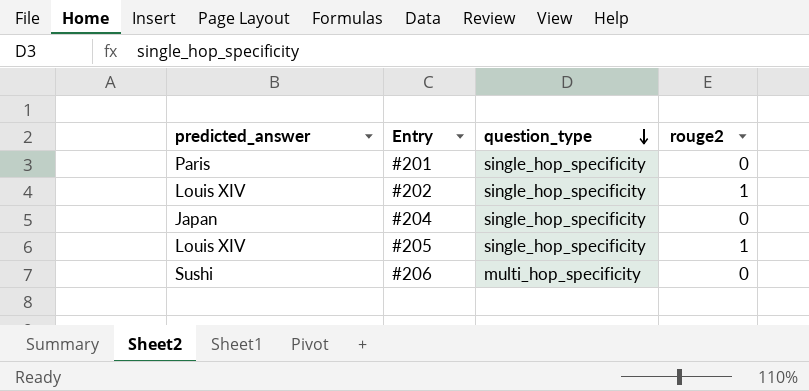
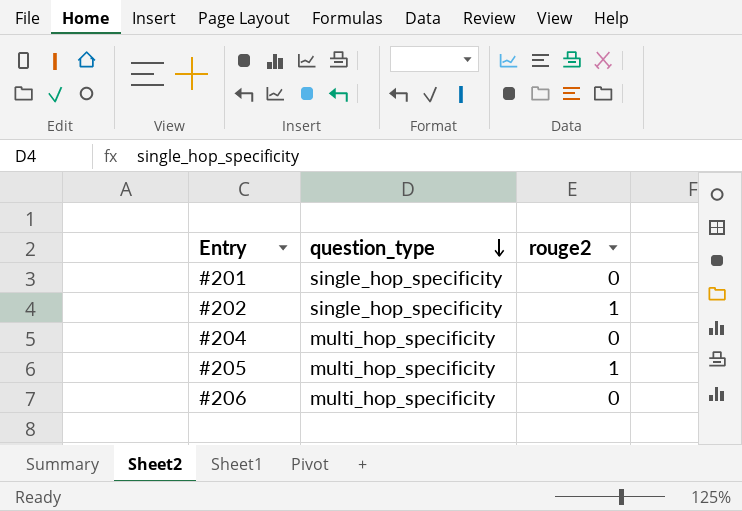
column predicted_answer | position: 1 -> none
#204 | question_type: single_hop_specificity -> multi_hop_specificity
#205 | question_type: single_hop_specificity -> multi_hop_specificity

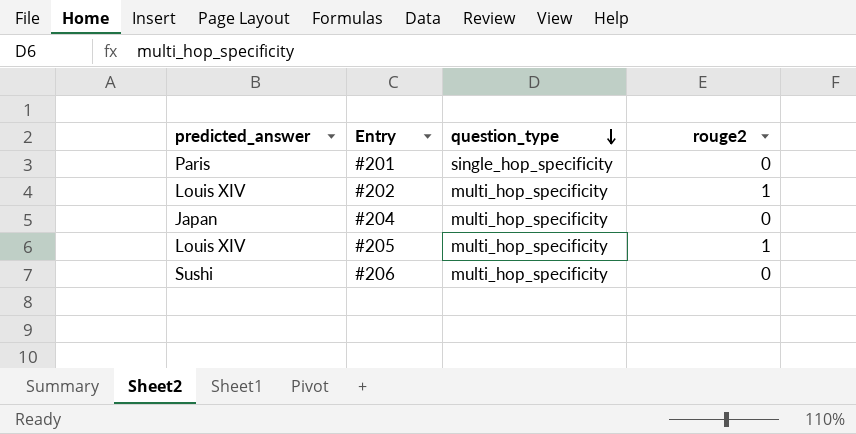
column predicted_answer | position: none -> 1
#202 | question_type: single_hop_specificity -> multi_hop_specificity

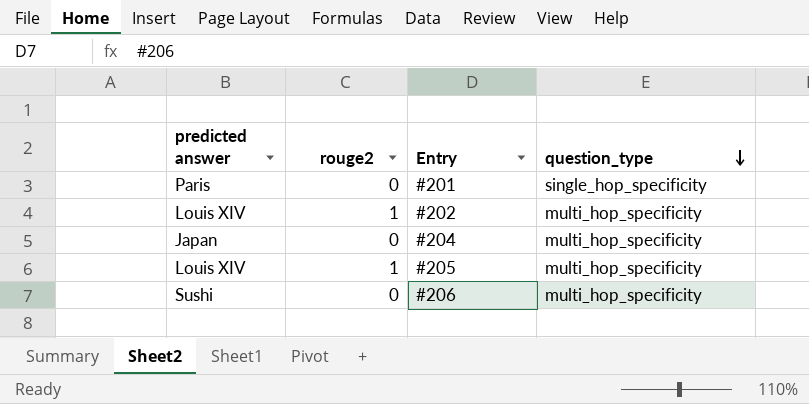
column name: predicted_answer -> predicted answer
column rouge2 | position: 4 -> 2

